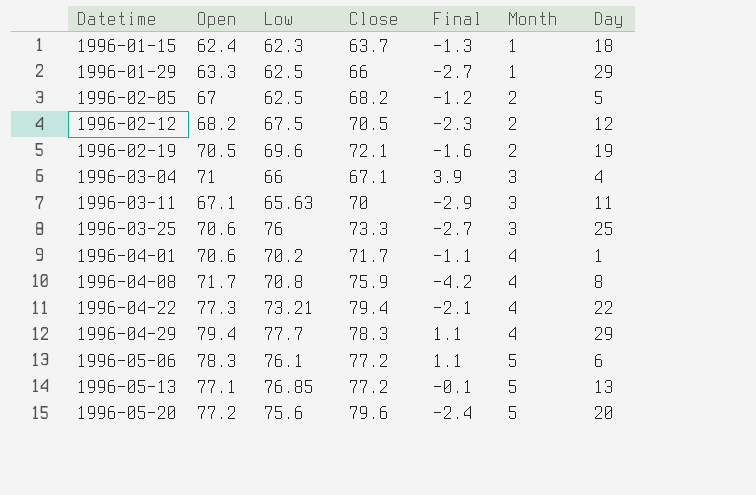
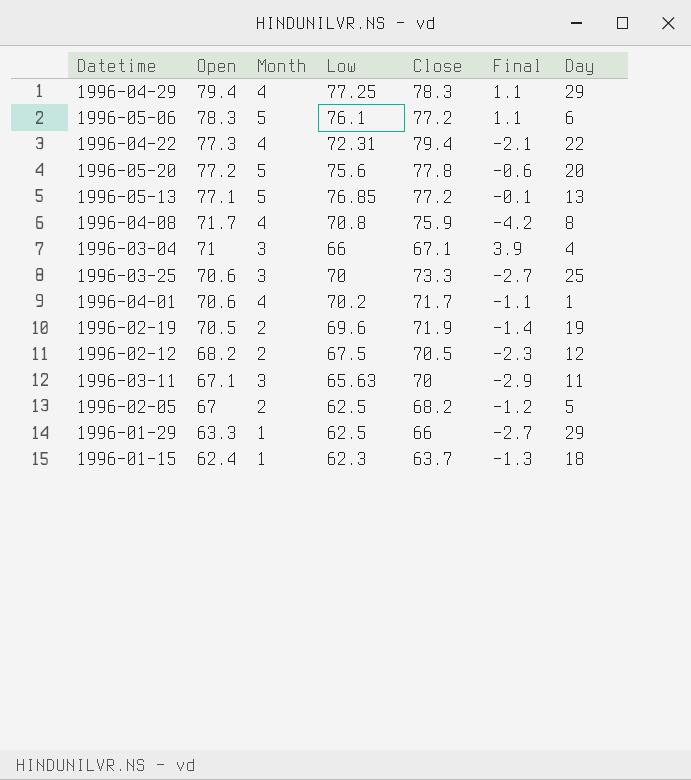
row order: Datetime ascending -> Open descending
column Month | position: 6 -> 3
1996-04-29 | Low: 77.7 -> 77.25
1996-04-22 | Low: 73.21 -> 72.31
1996-05-20 | Close: 79.6 -> 77.8
1996-05-20 | Final: -2.4 -> -0.6
1996-03-25 | Low: 76 -> 70
1996-02-19 | Close: 72.1 -> 71.9
1996-02-19 | Final: -1.6 -> -1.4

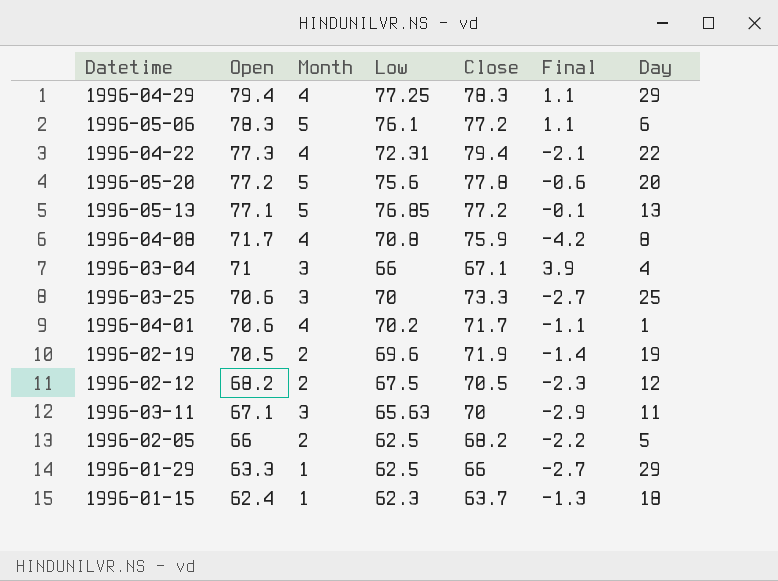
1996-02-05 | Open: 67 -> 66
1996-02-05 | Final: -1.2 -> -2.2

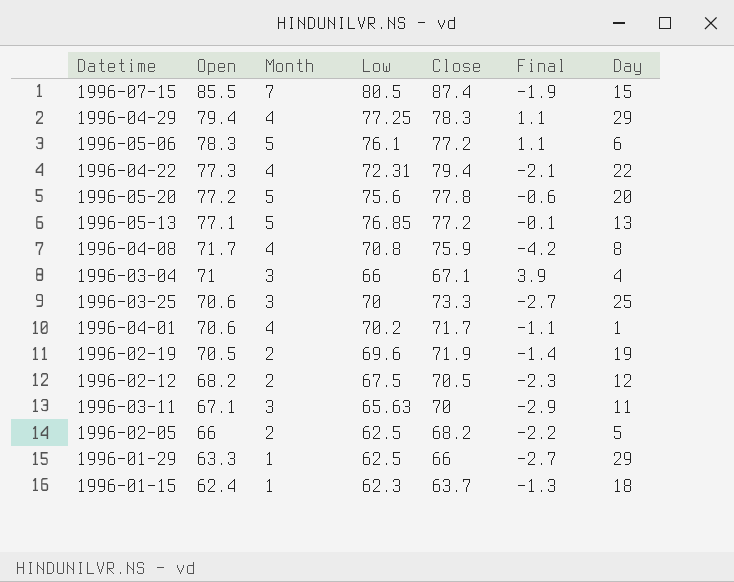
row 1996-07-15: none -> 85.5 | 7 | 80.5 | 87.4 | -1.9 | 15

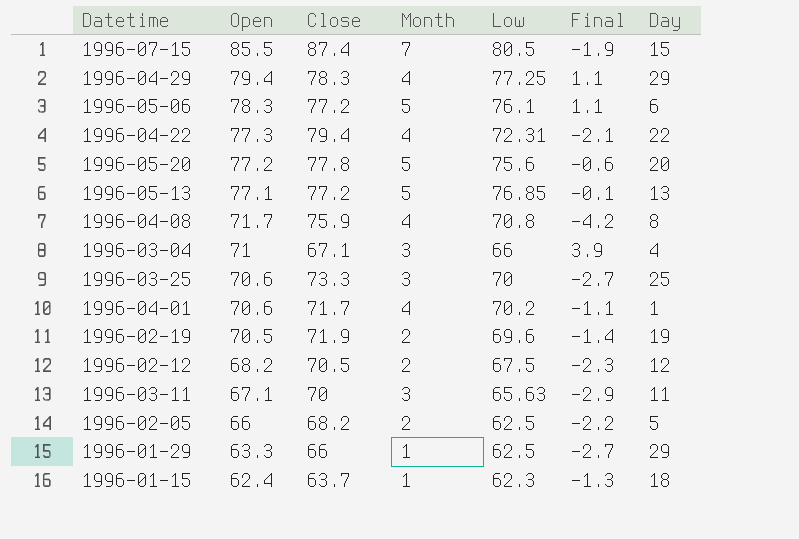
column Close | position: 5 -> 3

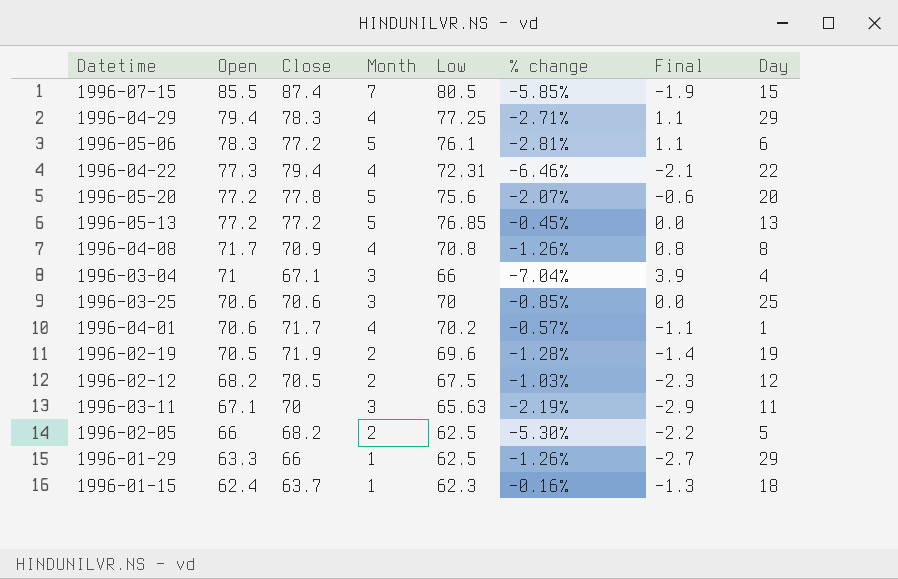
column % change | formula: none -> ([Low] - [Open]) / [Open]
1996-05-13 | Open: 77.1 -> 77.2
1996-05-13 | Final: -0.1 -> 0.0
1996-04-08 | Close: 75.9 -> 70.9
1996-04-08 | Final: -4.2 -> 0.8
1996-03-25 | Close: 73.3 -> 70.6
1996-03-25 | Final: -2.7 -> 0.0

